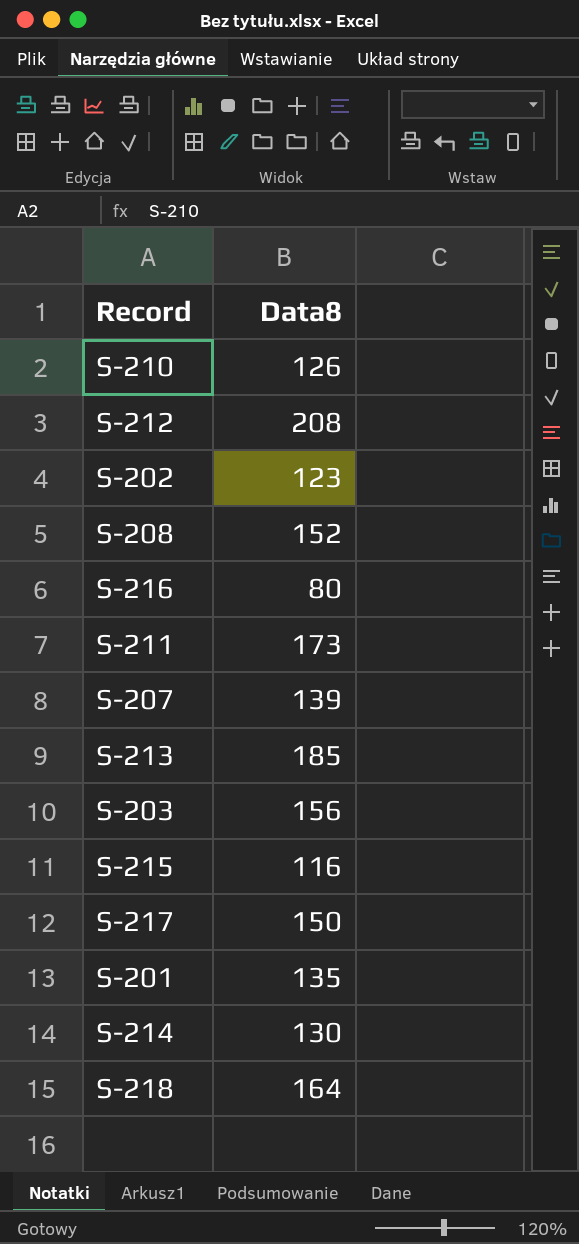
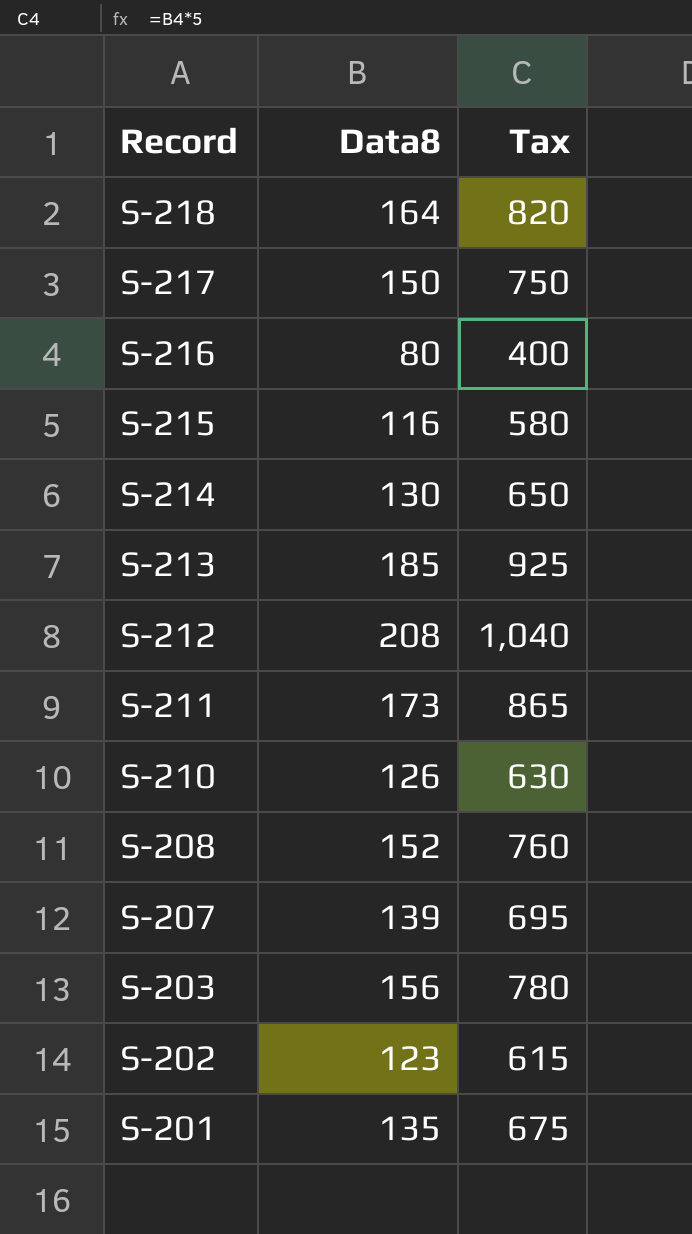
row order: none -> Record descending
column Tax | formula: none -> [Data8] * 5

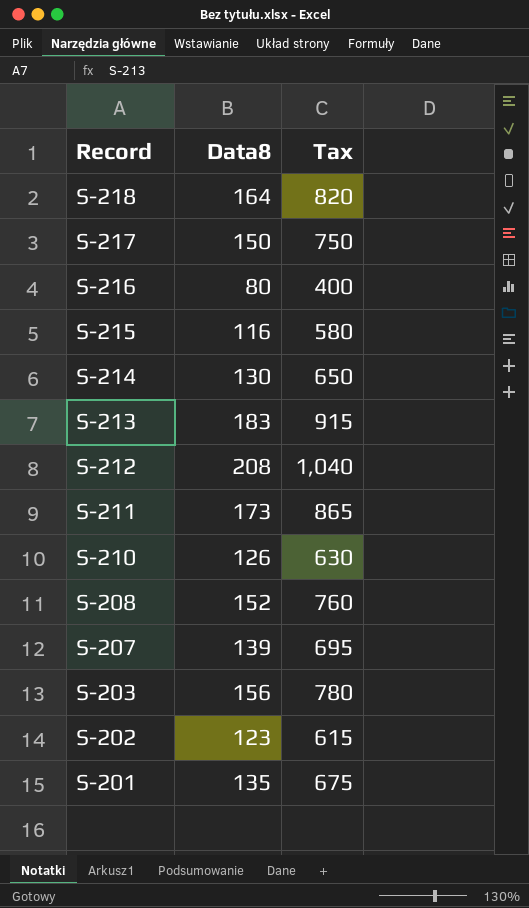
S-213 | Data8: 185 -> 183
S-213 | Tax: 925 -> 915

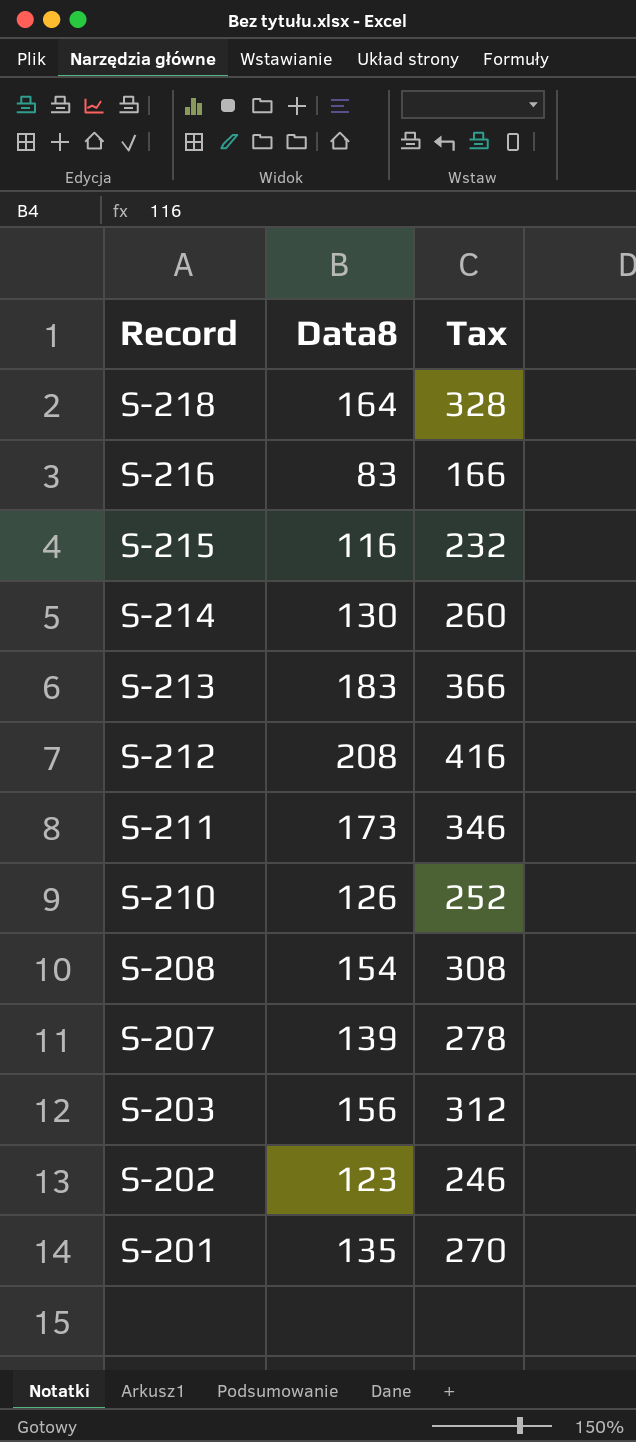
column Tax | formula: [Data8] * 5 -> [Data8] * 2
row S-217: 150 | 750 -> none
S-216 | Data8: 80 -> 83
S-208 | Data8: 152 -> 154

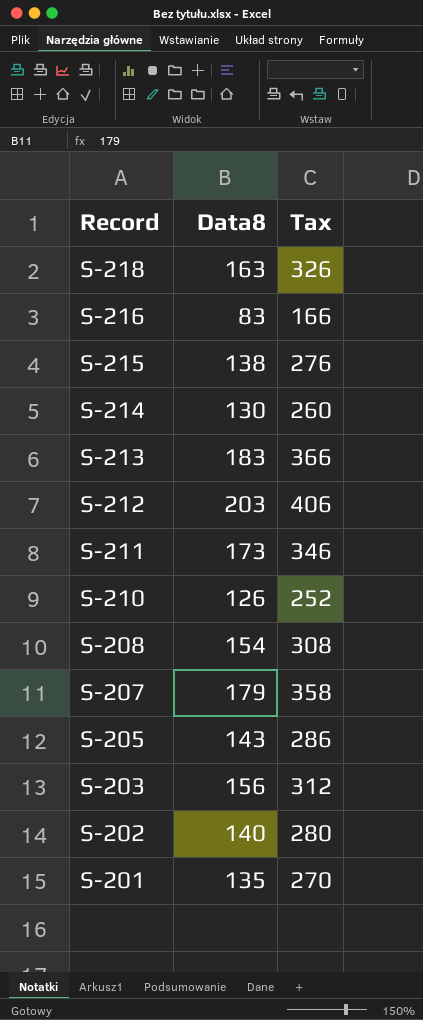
S-218 | Data8: 164 -> 163
S-218 | Tax: 328 -> 326
S-215 | Data8: 116 -> 138
S-215 | Tax: 232 -> 276
S-212 | Data8: 208 -> 203
S-212 | Tax: 416 -> 406
S-207 | Data8: 139 -> 179
S-207 | Tax: 278 -> 358
row S-205: none -> 143 | 286
S-202 | Data8: 123 -> 140
S-202 | Tax: 246 -> 280

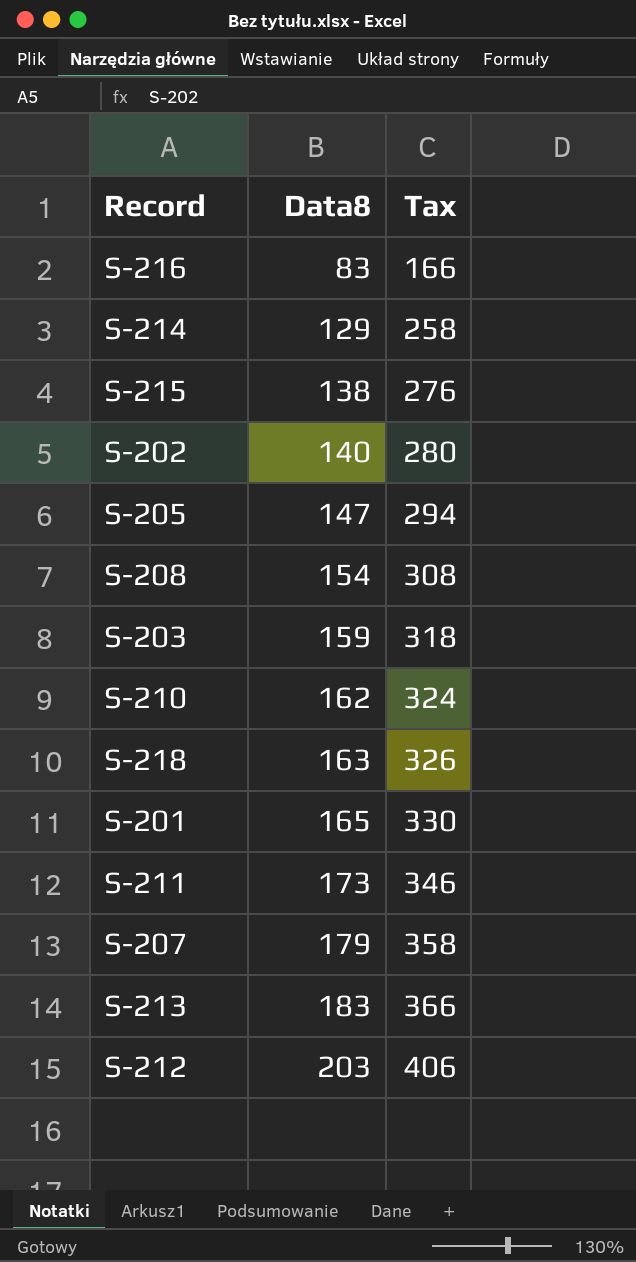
row order: Record descending -> Data8 ascending
S-214 | Data8: 130 -> 129
S-214 | Tax: 260 -> 258
S-205 | Data8: 143 -> 147
S-205 | Tax: 286 -> 294
S-203 | Data8: 156 -> 159
S-203 | Tax: 312 -> 318
S-210 | Data8: 126 -> 162
S-210 | Tax: 252 -> 324
S-201 | Data8: 135 -> 165
S-201 | Tax: 270 -> 330

